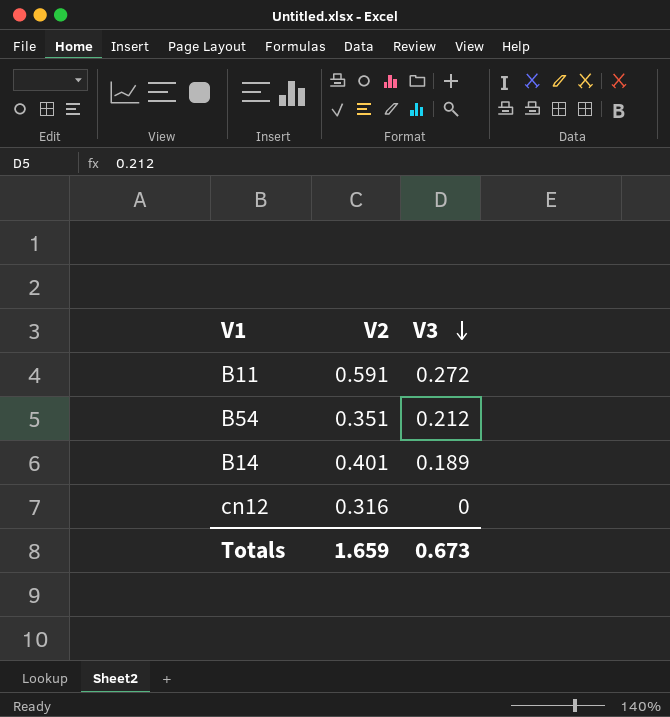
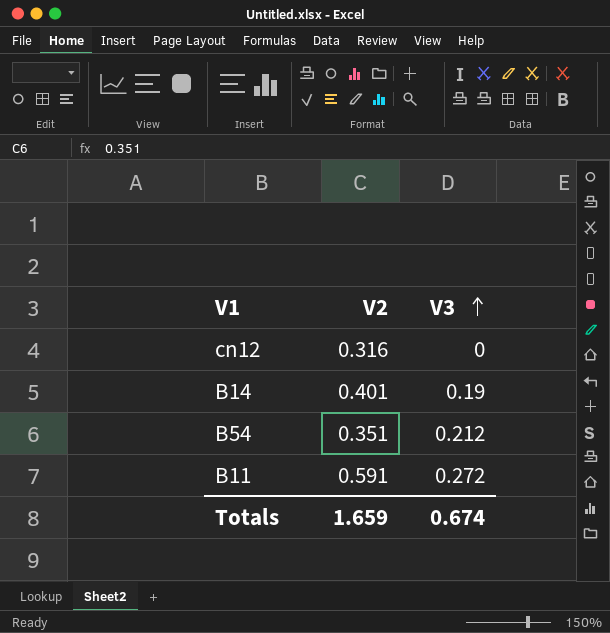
row order: V3 descending -> V3 ascending
B14 | V3: 0.189 -> 0.19
Totals | V3: 0.673 -> 0.674

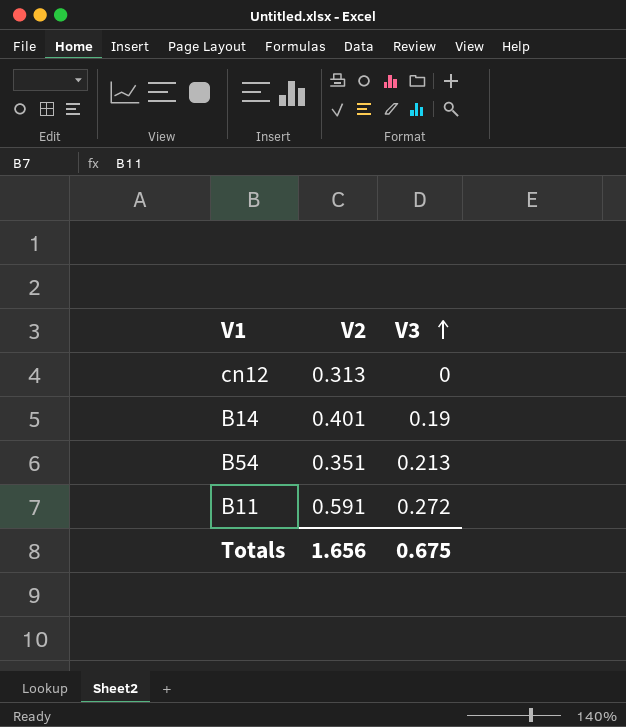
cn12 | V2: 0.316 -> 0.313
B54 | V3: 0.212 -> 0.213
Totals | V2: 1.659 -> 1.656
Totals | V3: 0.674 -> 0.675

